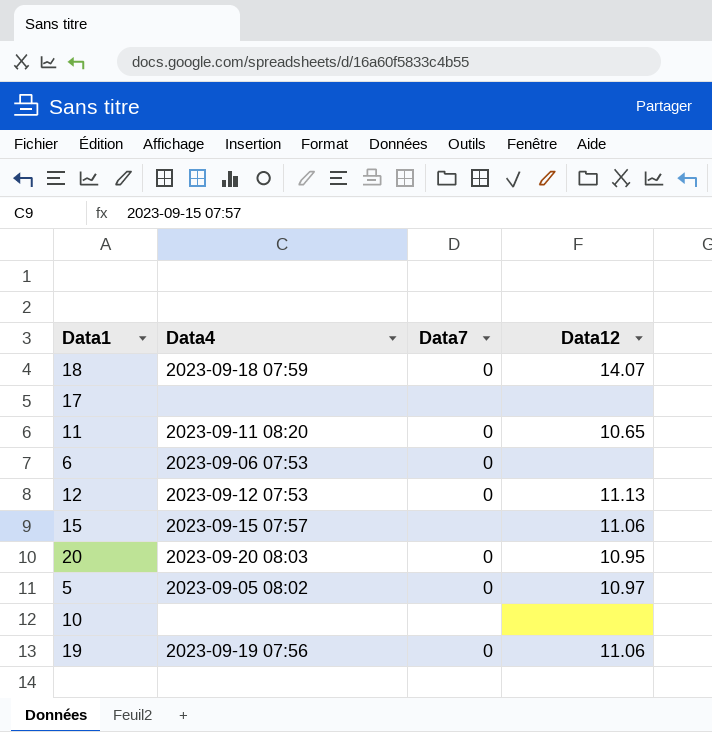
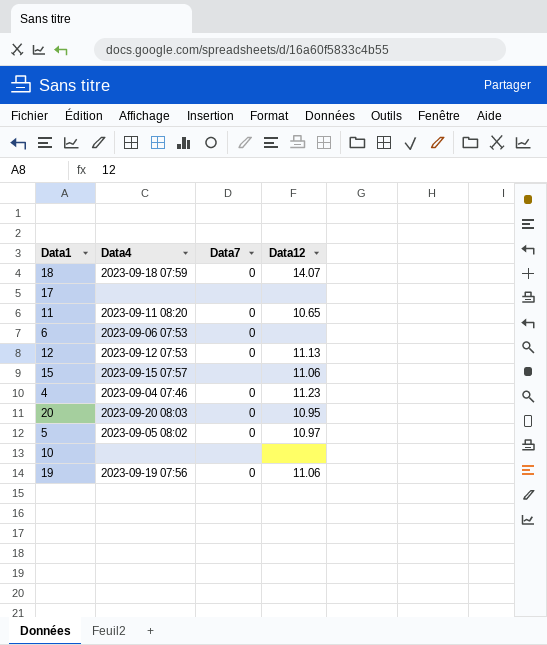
row 4: none -> 2023-09-04 07:46 | 0 | 11.23

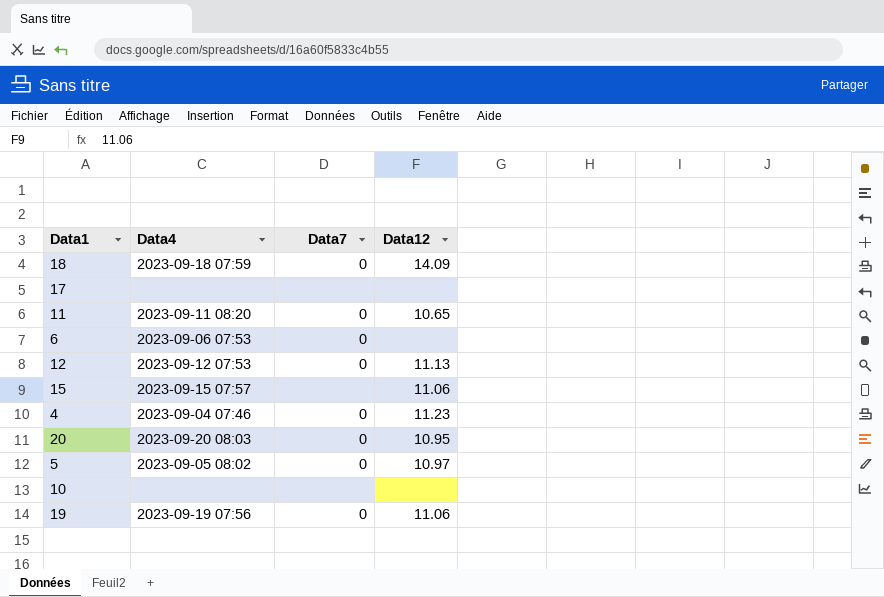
18 | Data12: 14.07 -> 14.09

